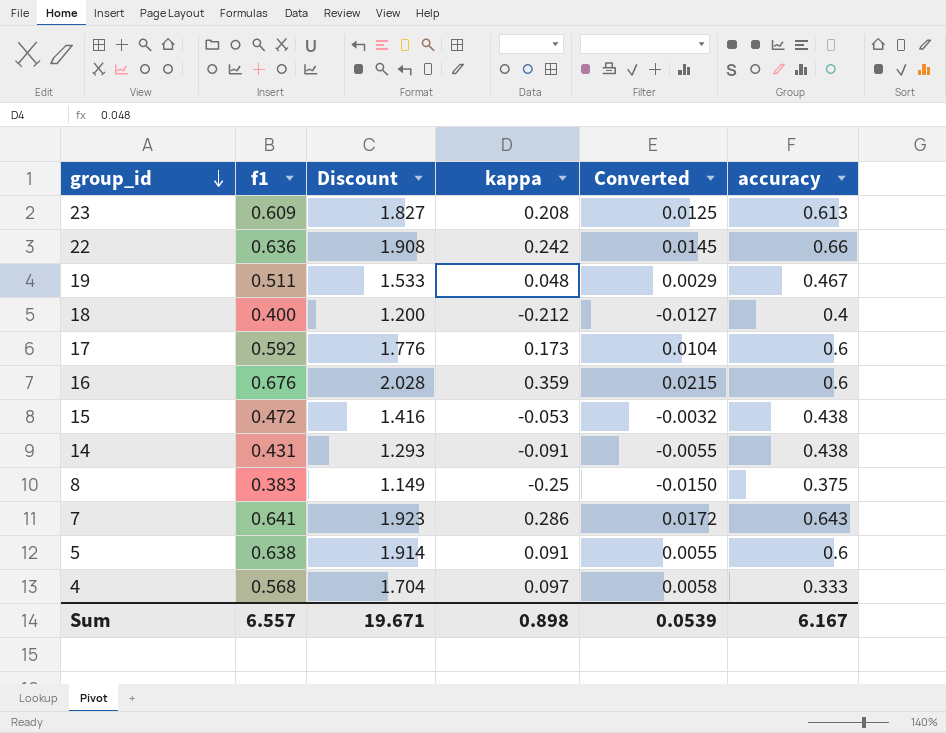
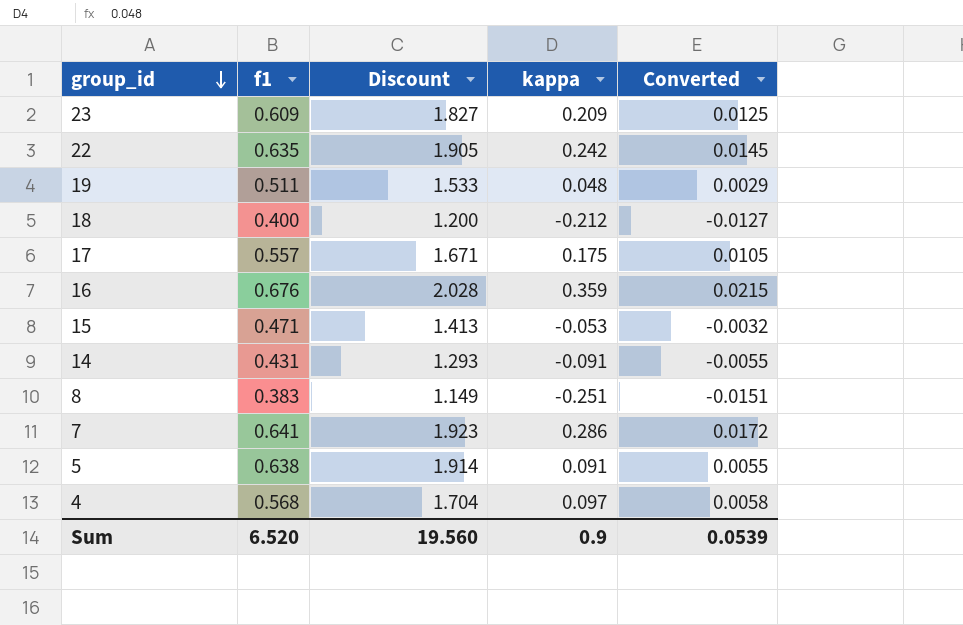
column accuracy | position: 6 -> none
23 | kappa: 0.208 -> 0.209
22 | f1: 0.636 -> 0.635
22 | Discount: 1.908 -> 1.905
17 | f1: 0.592 -> 0.557
17 | Discount: 1.776 -> 1.671
17 | kappa: 0.173 -> 0.175
17 | Converted: 0.0104 -> 0.0105
15 | f1: 0.472 -> 0.471
15 | Discount: 1.416 -> 1.413
8 | kappa: -0.25 -> -0.251
8 | Converted: -0.0150 -> -0.0151
Sum | f1: 6.557 -> 6.520
Sum | Discount: 19.671 -> 19.560
Sum | kappa: 0.898 -> 0.9

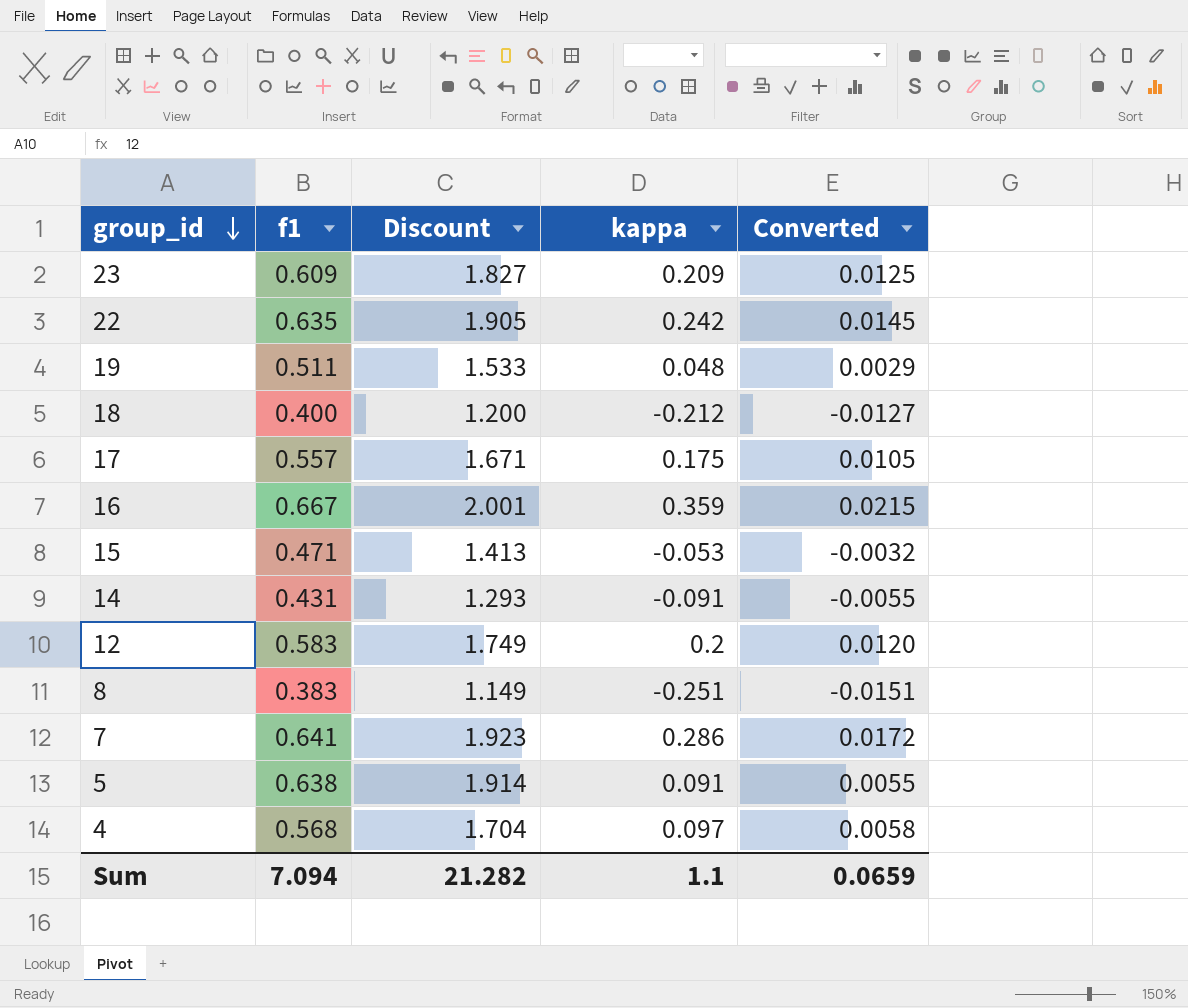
16 | f1: 0.676 -> 0.667
16 | Discount: 2.028 -> 2.001
row 12: none -> 0.583 | 1.749 | 0.2 | 0.0120
Sum | f1: 6.520 -> 7.094
Sum | Discount: 19.560 -> 21.282
Sum | kappa: 0.9 -> 1.1
Sum | Converted: 0.0539 -> 0.0659

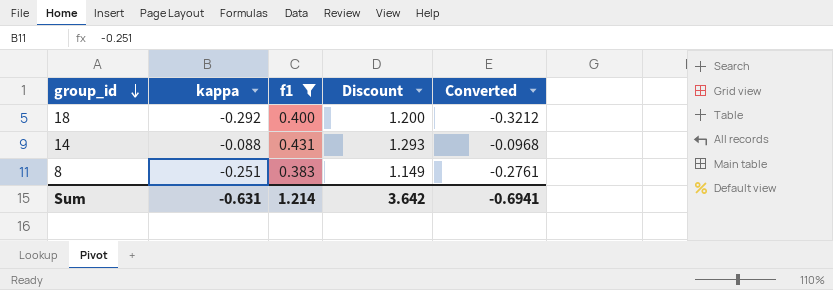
filter: none -> f1 <= 0.431
column kappa | position: 4 -> 2
column Converted | formula: [kappa] * 0.06 -> [kappa] * 1.1
18 | kappa: -0.212 -> -0.292
14 | kappa: -0.091 -> -0.088
Sum | kappa: 1.1 -> -0.631
Sum | f1: 7.094 -> 1.214
Sum | Discount: 21.282 -> 3.642
Sum | Converted: 0.0659 -> -0.6941

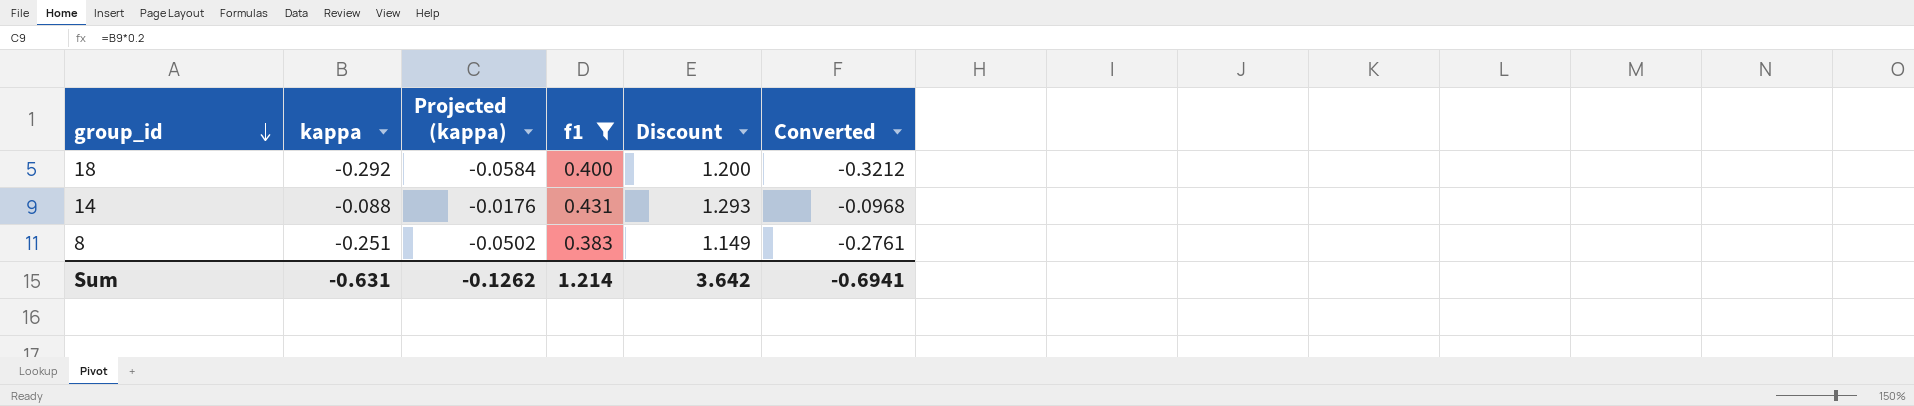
column Projected (kappa) | formula: none -> [kappa] * 0.2

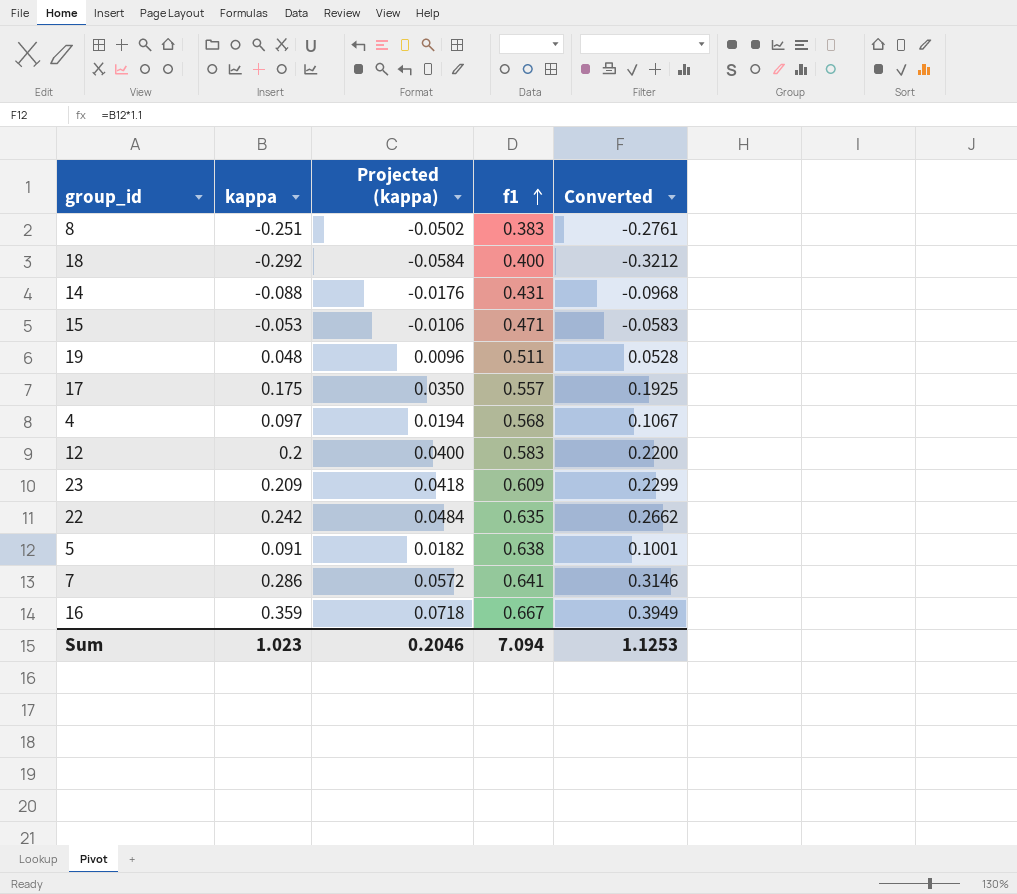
filter: f1 <= 0.431 -> none
row order: group_id descending -> f1 ascending
column Discount | formula: [f1] * 3 -> none
Sum | kappa: -0.631 -> 1.023
Sum | Projected (kappa): -0.1262 -> 0.2046
Sum | f1: 1.214 -> 7.094
Sum | Converted: -0.6941 -> 1.1253

